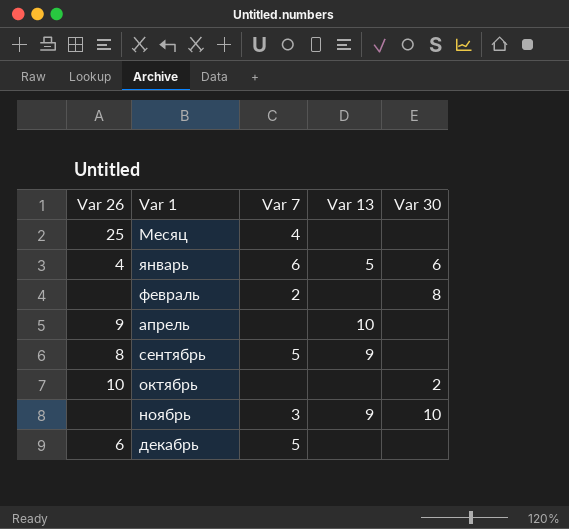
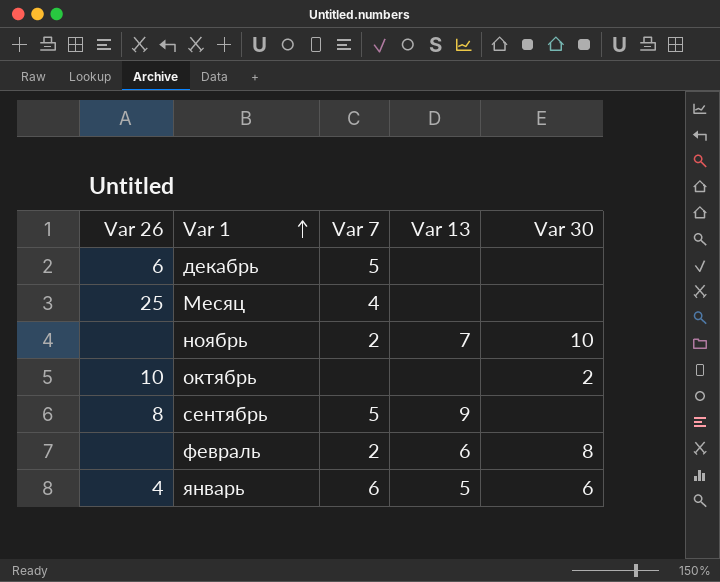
row order: none -> Var 1 ascending
row апрель: 9 | none | 10 | none -> none
ноябрь | Var 7: 3 -> 2
ноябрь | Var 13: 9 -> 7
февраль | Var 13: none -> 6

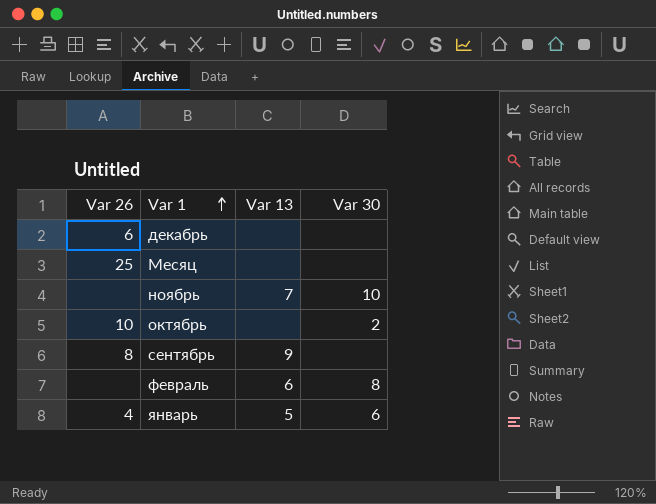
column Var 7 | position: 3 -> none

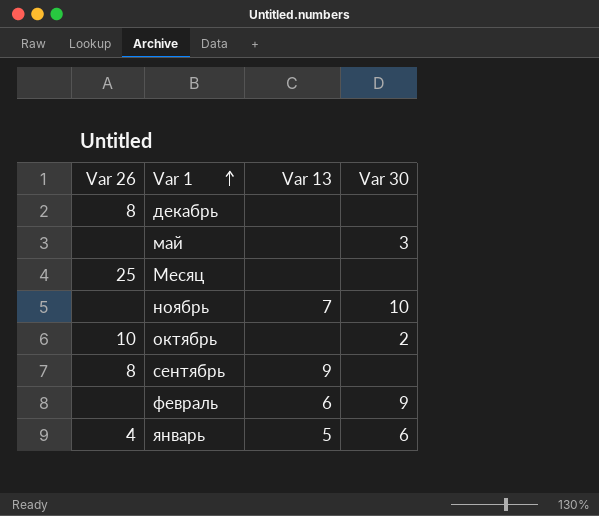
декабрь | Var 26: 6 -> 8
row май: none -> none | none | 3
февраль | Var 30: 8 -> 9

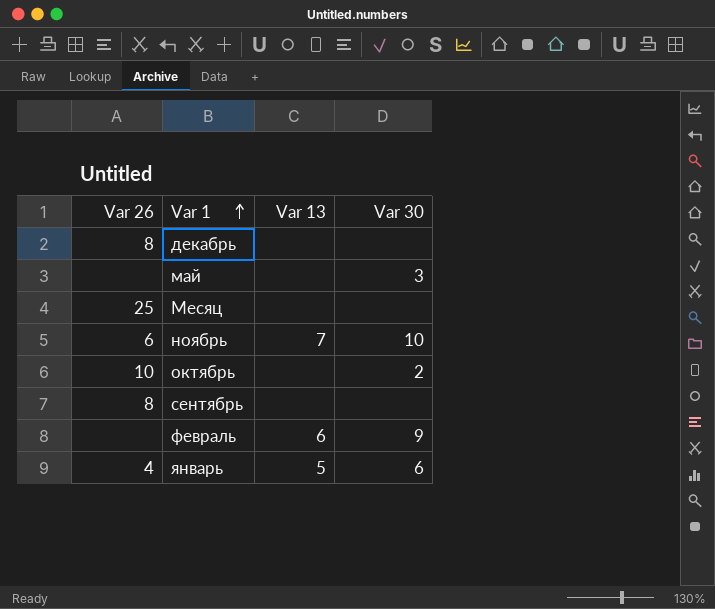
ноябрь | Var 26: none -> 6
сентябрь | Var 13: 9 -> none

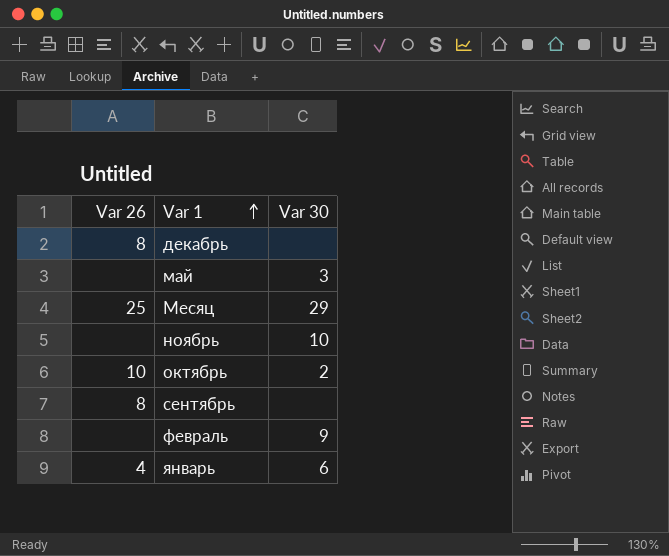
column Var 13 | position: 3 -> none
Месяц | Var 30: none -> 29
ноябрь | Var 26: 6 -> none

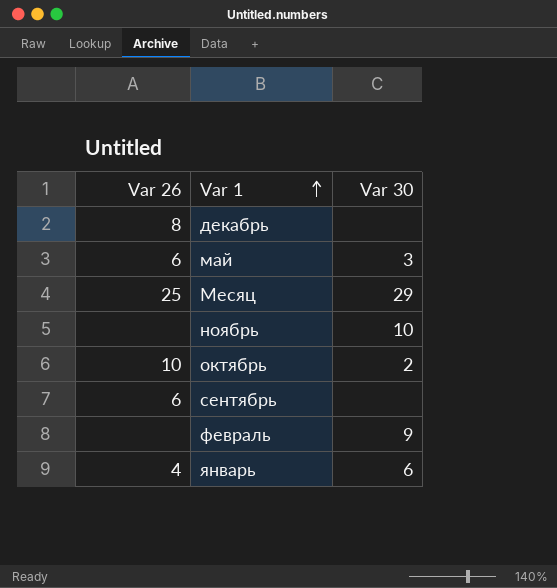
май | Var 26: none -> 6
сентябрь | Var 26: 8 -> 6

